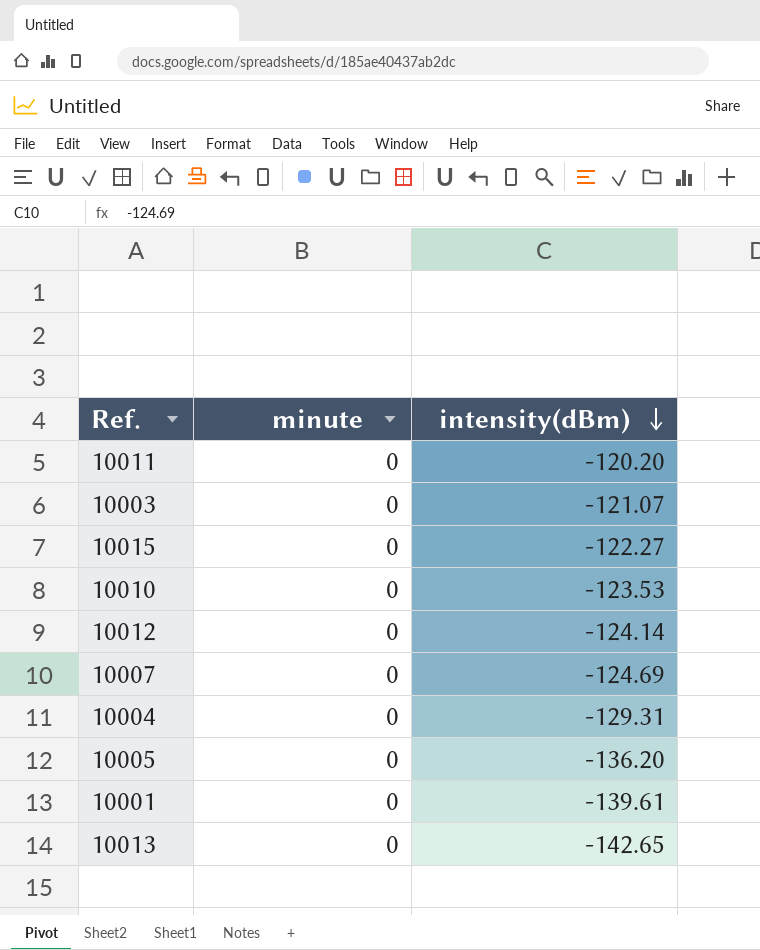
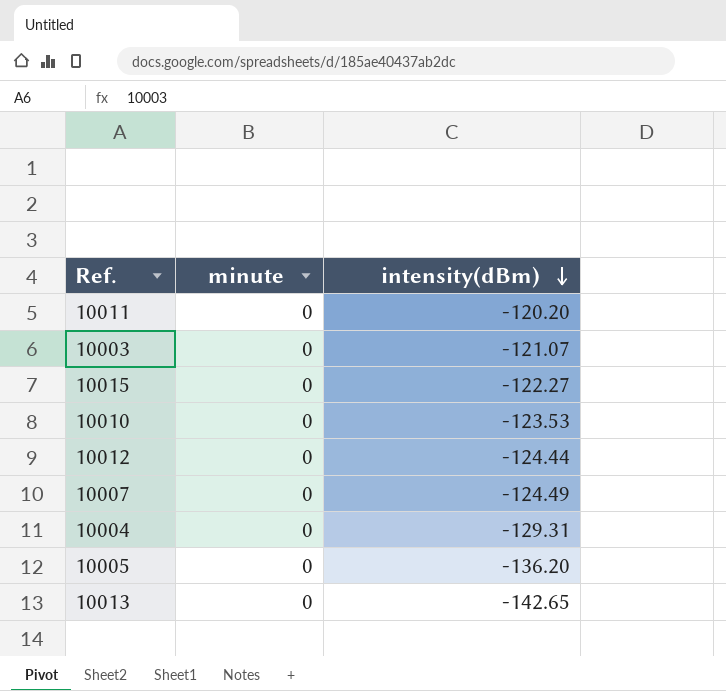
row 10001: 0 | -139.61 -> none
10012 | intensity(dBm): -124.14 -> -124.44
10007 | intensity(dBm): -124.69 -> -124.49

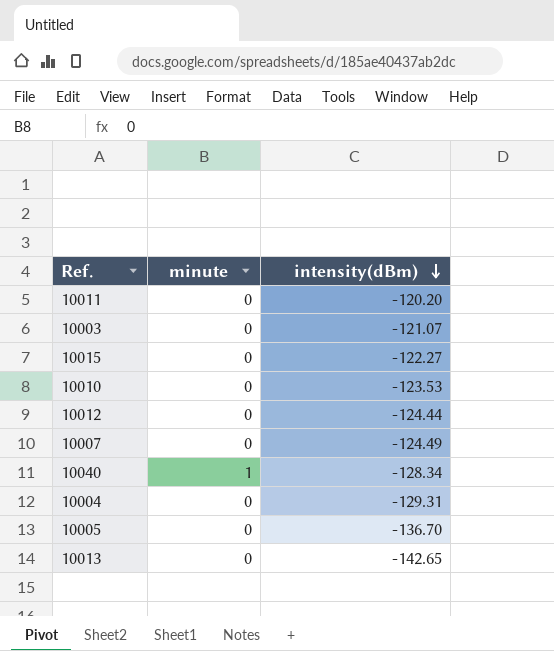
row 10040: none -> 1 | -128.34
10005 | intensity(dBm): -136.20 -> -136.70

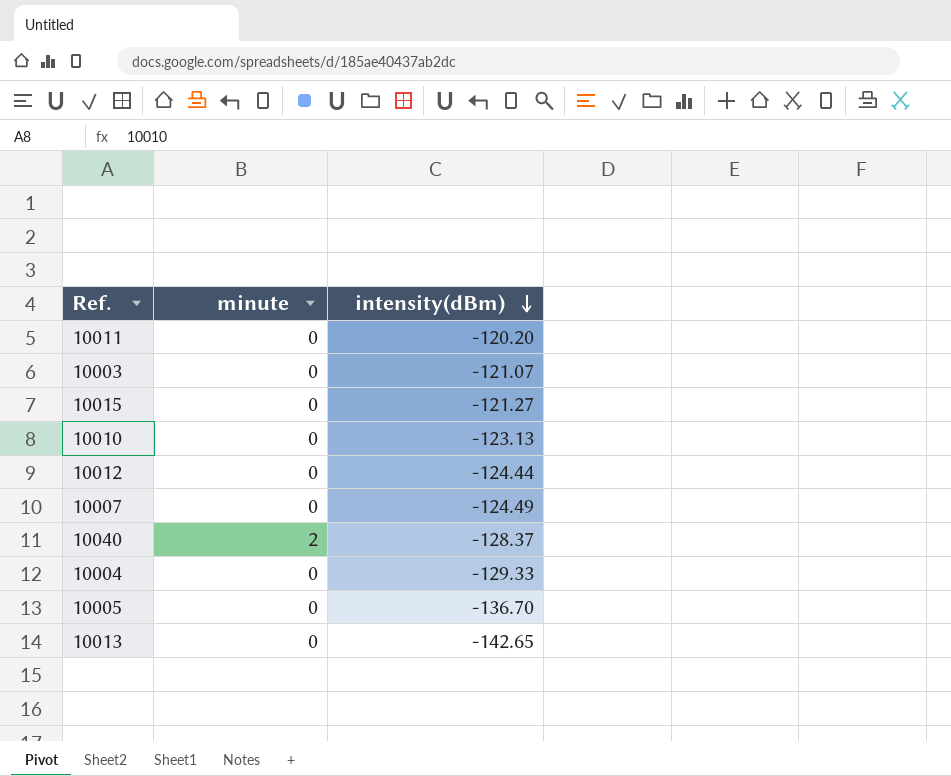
10015 | intensity(dBm): -122.27 -> -121.27
10010 | intensity(dBm): -123.53 -> -123.13
10040 | minute: 1 -> 2
10040 | intensity(dBm): -128.34 -> -128.37
10004 | intensity(dBm): -129.31 -> -129.33

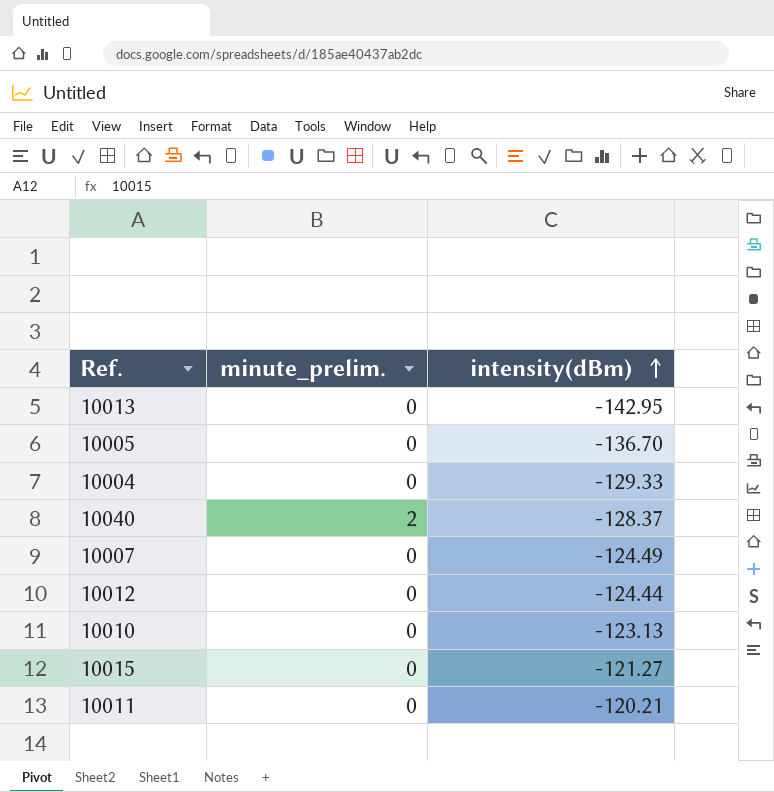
row order: intensity(dBm) descending -> intensity(dBm) ascending
column name: minute -> minute_prelim.
row 10003: 0 | -121.07 -> none
10013 | intensity(dBm): -142.65 -> -142.95
10011 | intensity(dBm): -120.20 -> -120.21

